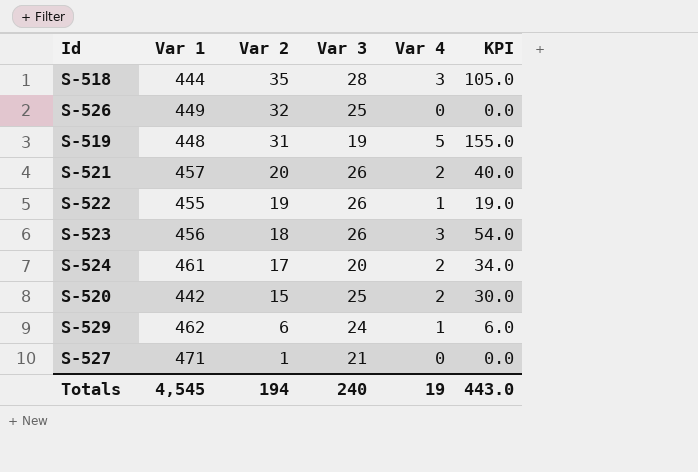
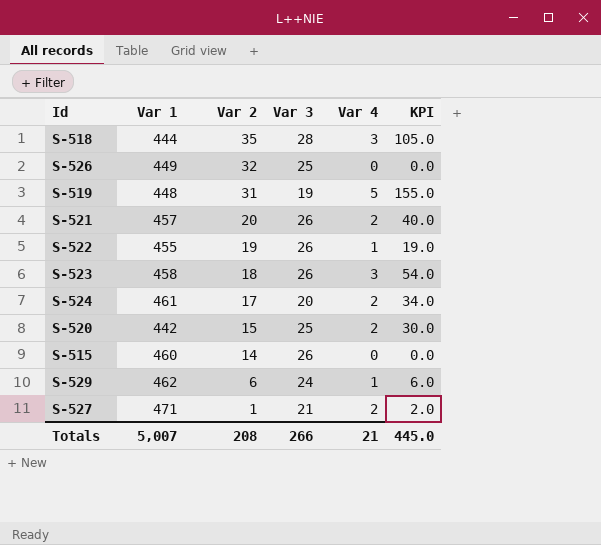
S-523 | Var 1: 456 -> 458
row S-515: none -> 460 | 14 | 26 | 0 | 0.0
S-527 | Var 4: 0 -> 2
S-527 | KPI: 0.0 -> 2.0
Totals | Var 1: 4,545 -> 5,007
Totals | Var 2: 194 -> 208
Totals | Var 3: 240 -> 266
Totals | Var 4: 19 -> 21
Totals | KPI: 443.0 -> 445.0

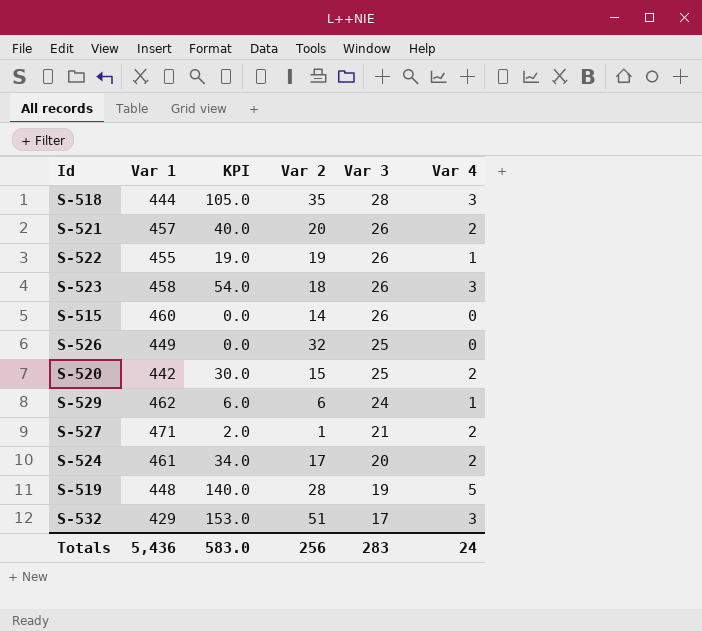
row order: Var 2 descending -> Var 3 descending
column KPI | position: 6 -> 3
S-519 | KPI: 155.0 -> 140.0
S-519 | Var 2: 31 -> 28
row S-532: none -> 429 | 153.0 | 51 | 17 | 3
Totals | Var 1: 5,007 -> 5,436
Totals | KPI: 445.0 -> 583.0
Totals | Var 2: 208 -> 256
Totals | Var 3: 266 -> 283
Totals | Var 4: 21 -> 24

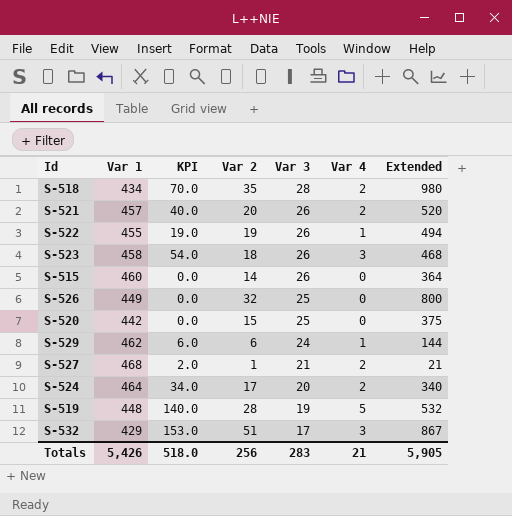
column Extended | formula: none -> [Var 2] * [Var 3]
S-518 | Var 1: 444 -> 434
S-518 | KPI: 105.0 -> 70.0
S-518 | Var 4: 3 -> 2
S-520 | KPI: 30.0 -> 0.0
S-520 | Var 4: 2 -> 0
S-527 | Var 1: 471 -> 468
S-524 | Var 1: 461 -> 464
Totals | Var 1: 5,436 -> 5,426
Totals | KPI: 583.0 -> 518.0
Totals | Var 4: 24 -> 21

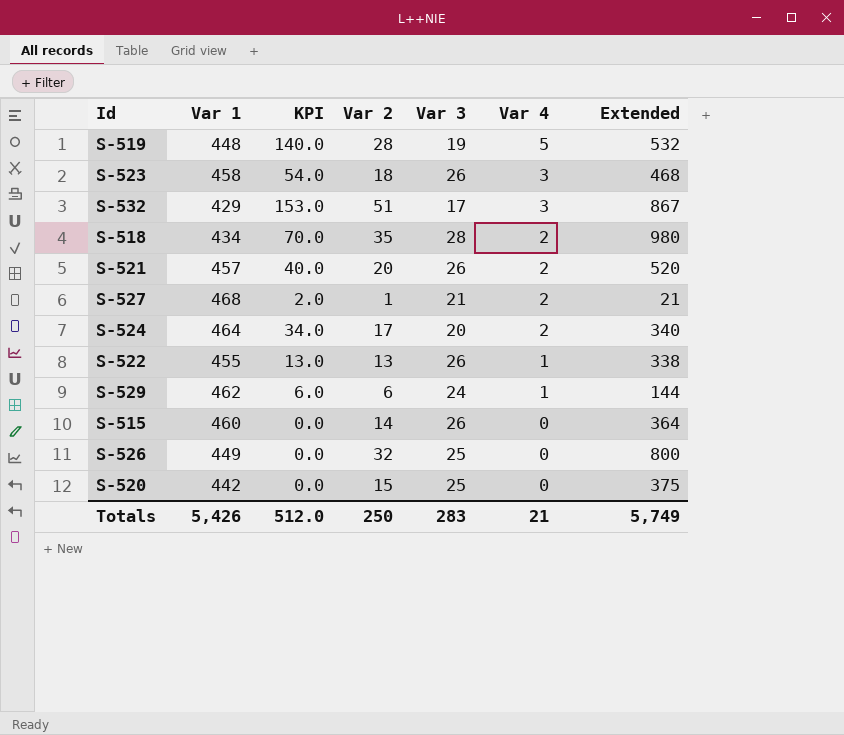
row order: Var 3 descending -> Var 4 descending
S-522 | KPI: 19.0 -> 13.0
S-522 | Var 2: 19 -> 13
S-522 | Extended: 494 -> 338
Totals | KPI: 518.0 -> 512.0
Totals | Var 2: 256 -> 250
Totals | Extended: 5,905 -> 5,749

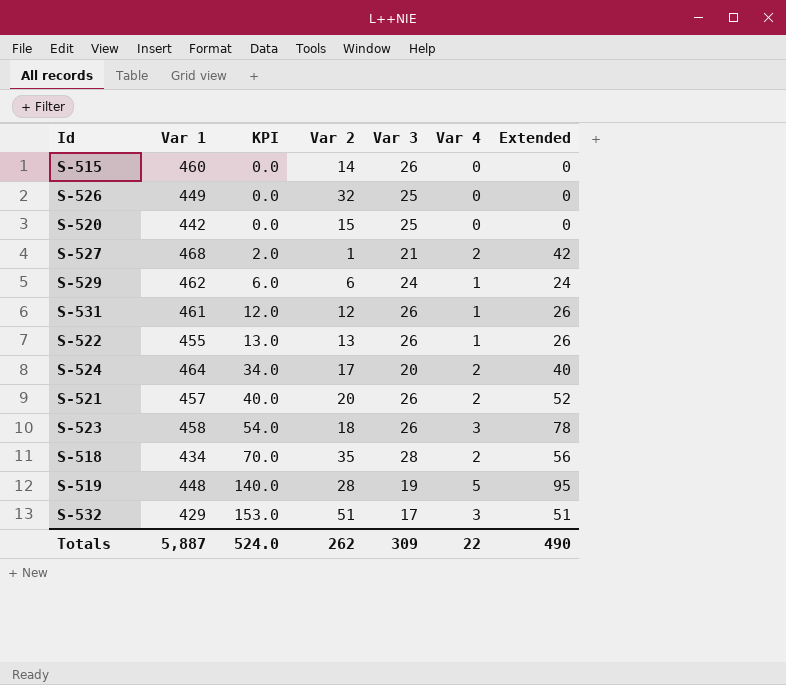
row order: Var 4 descending -> KPI ascending
column Extended | formula: [Var 2] * [Var 3] -> [Var 3] * [Var 4]
row S-531: none -> 461 | 12.0 | 12 | 26 | 1 | 26
Totals | Var 1: 5,426 -> 5,887
Totals | KPI: 512.0 -> 524.0
Totals | Var 2: 250 -> 262
Totals | Var 3: 283 -> 309
Totals | Var 4: 21 -> 22
Totals | Extended: 5,749 -> 490

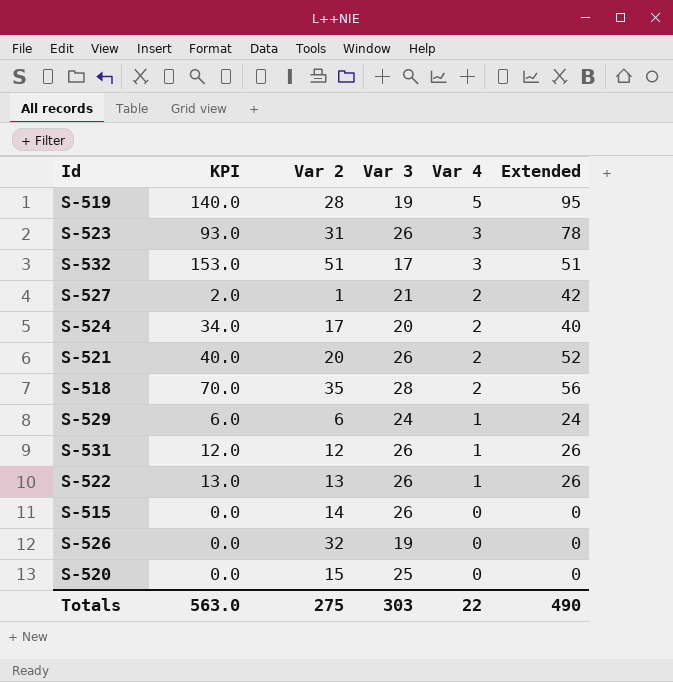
row order: KPI ascending -> Var 4 descending
column Var 1 | position: 2 -> none
S-523 | KPI: 54.0 -> 93.0
S-523 | Var 2: 18 -> 31
S-526 | Var 3: 25 -> 19
Totals | KPI: 524.0 -> 563.0
Totals | Var 2: 262 -> 275
Totals | Var 3: 309 -> 303

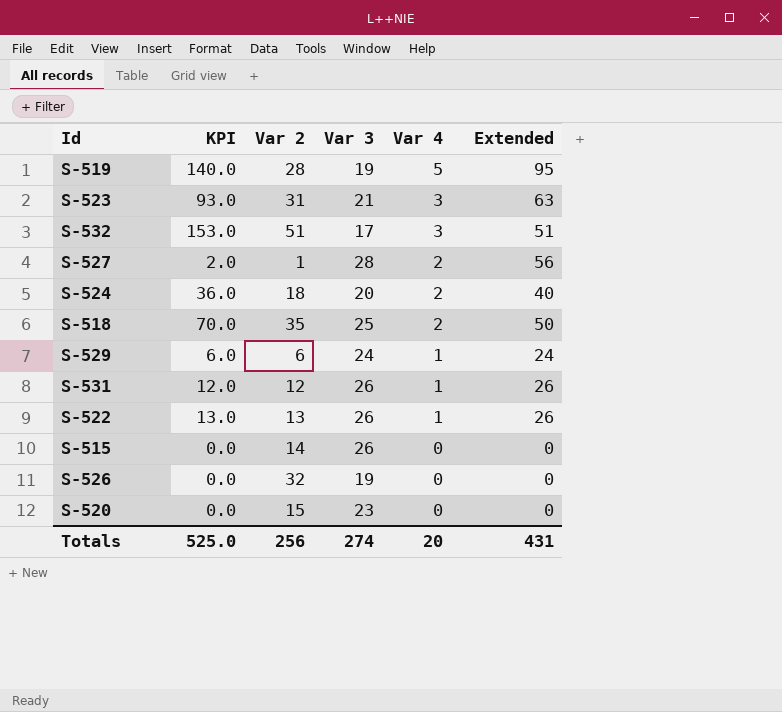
row S-521: 40.0 | 20 | 26 | 2 | 52 -> none
S-523 | Var 3: 26 -> 21
S-523 | Extended: 78 -> 63
S-527 | Var 3: 21 -> 28
S-527 | Extended: 42 -> 56
S-524 | KPI: 34.0 -> 36.0
S-524 | Var 2: 17 -> 18
S-518 | Var 3: 28 -> 25
S-518 | Extended: 56 -> 50
S-520 | Var 3: 25 -> 23
Totals | KPI: 563.0 -> 525.0
Totals | Var 2: 275 -> 256
Totals | Var 3: 303 -> 274
Totals | Var 4: 22 -> 20
Totals | Extended: 490 -> 431

